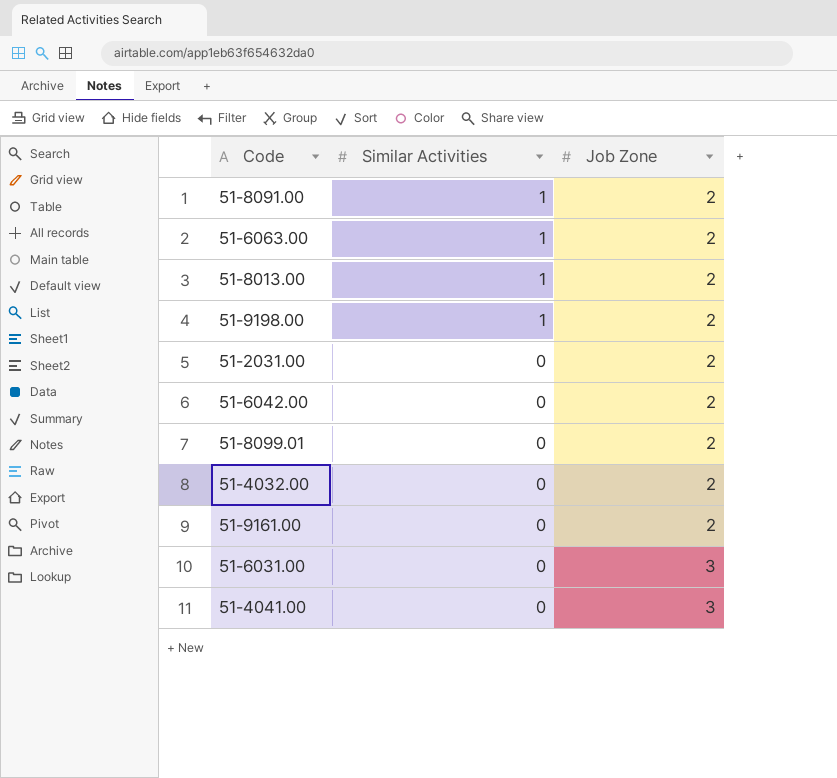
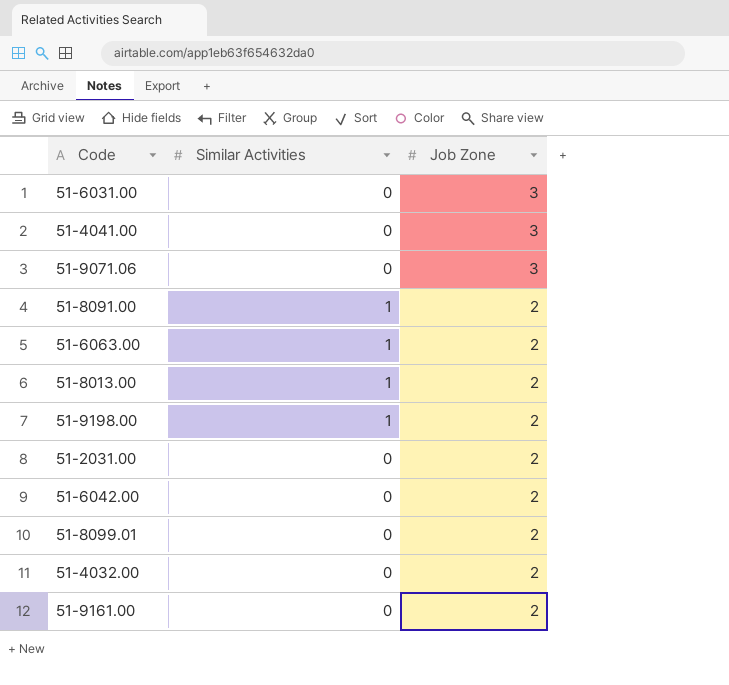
row order: Similar Activities descending -> Job Zone descending
row 51-9071.06: none -> 0 | 3

